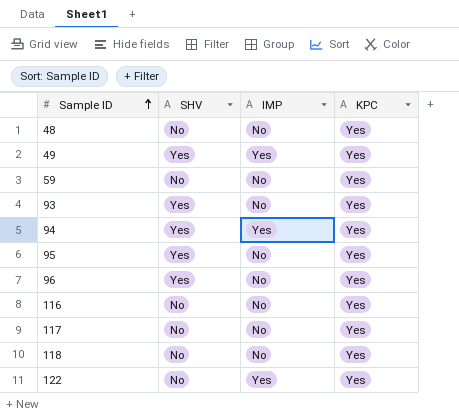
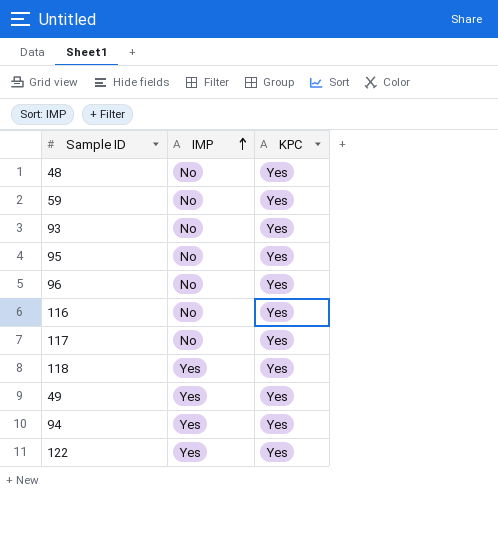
row order: Sample ID ascending -> IMP ascending
column SHV | position: 2 -> none
118 | IMP: No -> Yes

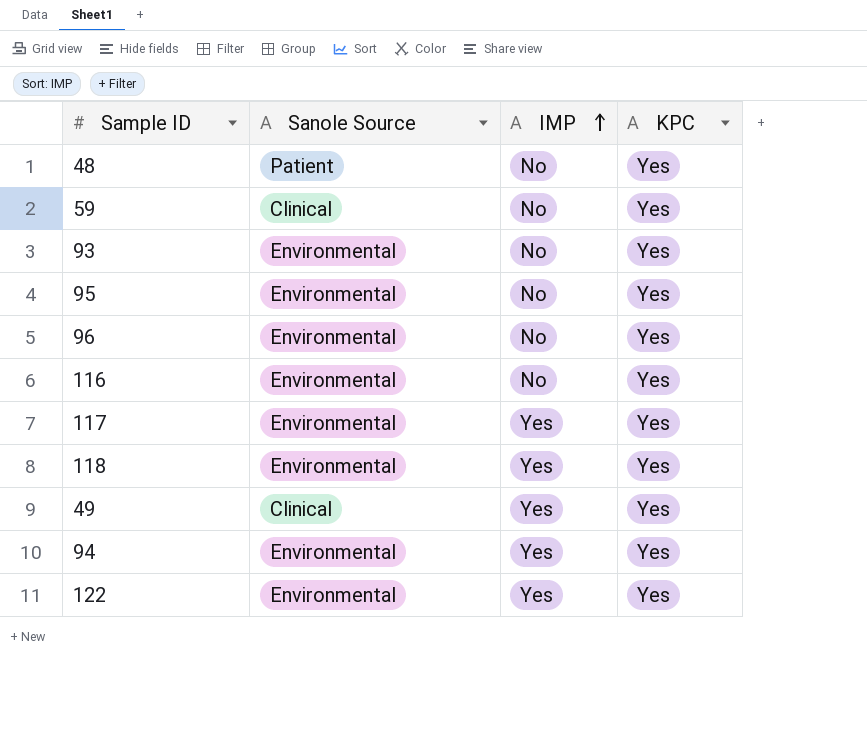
column Sanole Source | position: none -> 2
117 | IMP: No -> Yes

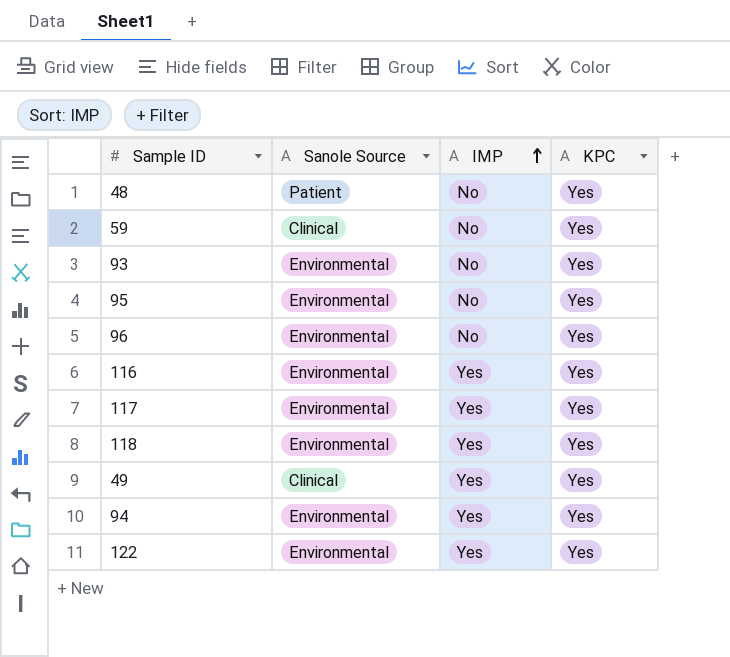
116 | IMP: No -> Yes

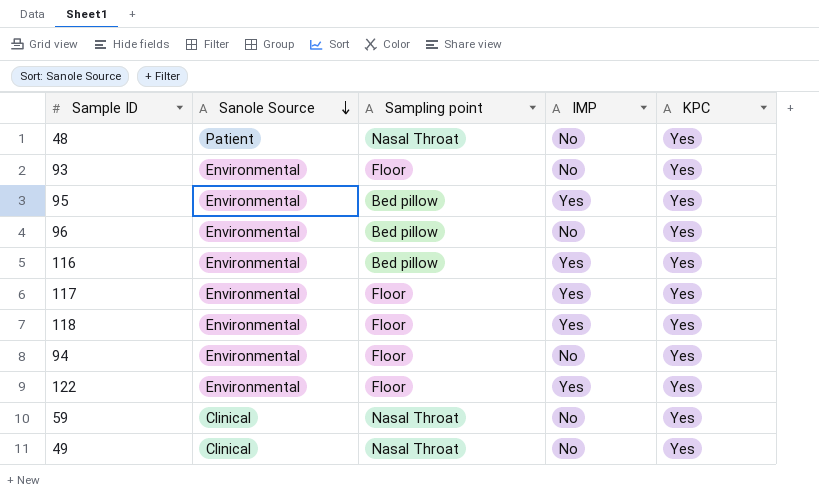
row order: IMP ascending -> Sanole Source descending
column Sampling point | position: none -> 3
95 | IMP: No -> Yes
94 | IMP: Yes -> No
49 | IMP: Yes -> No

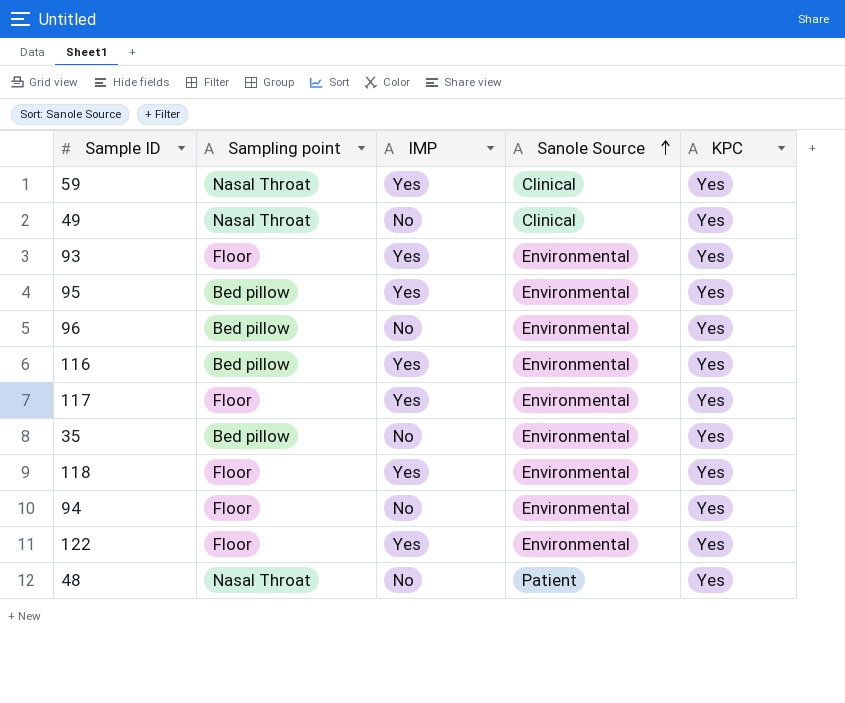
row order: Sanole Source descending -> Sanole Source ascending
column Sanole Source | position: 2 -> 4
59 | IMP: No -> Yes
93 | IMP: No -> Yes
row 35: none -> Bed pillow | No | Environmental | Yes

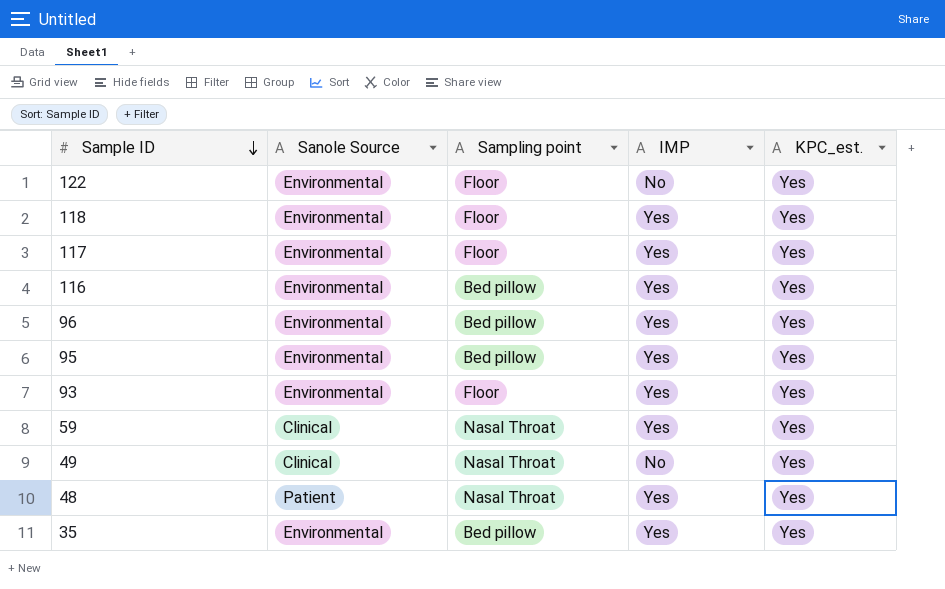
row order: Sanole Source ascending -> Sample ID descending
column Sanole Source | position: 4 -> 2
column name: KPC -> KPC_est.
row 94: Floor | No | Environmental | Yes -> none
122 | IMP: Yes -> No
96 | IMP: No -> Yes
48 | IMP: No -> Yes
35 | IMP: No -> Yes

